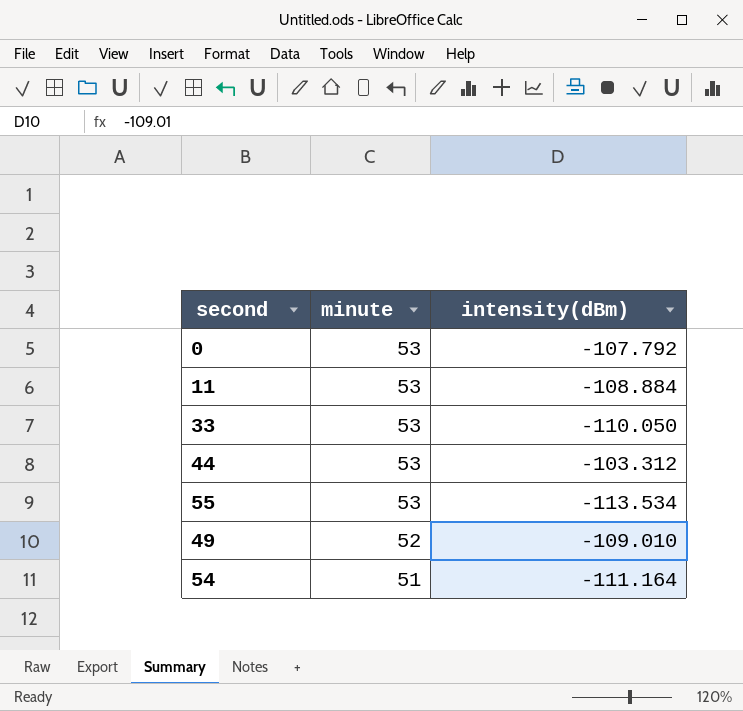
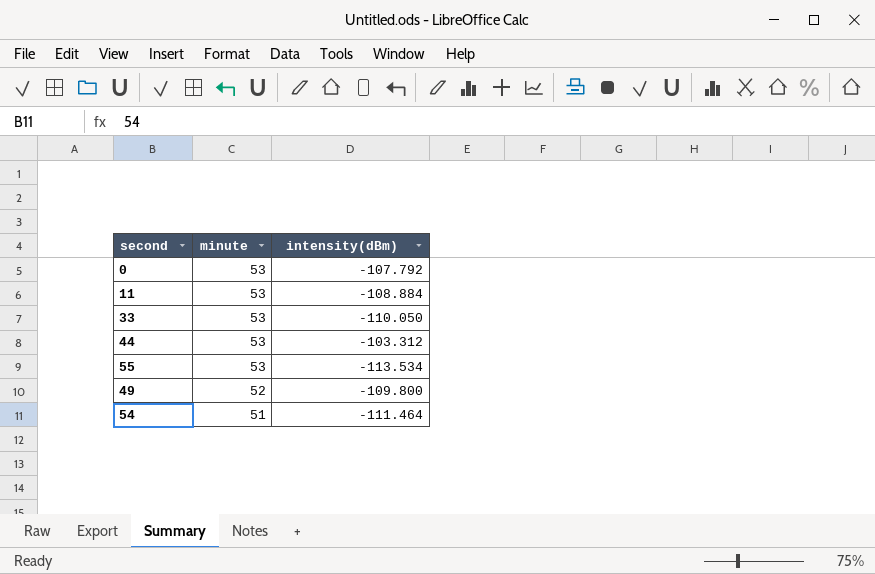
49 | intensity(dBm): -109.010 -> -109.800
54 | intensity(dBm): -111.164 -> -111.464

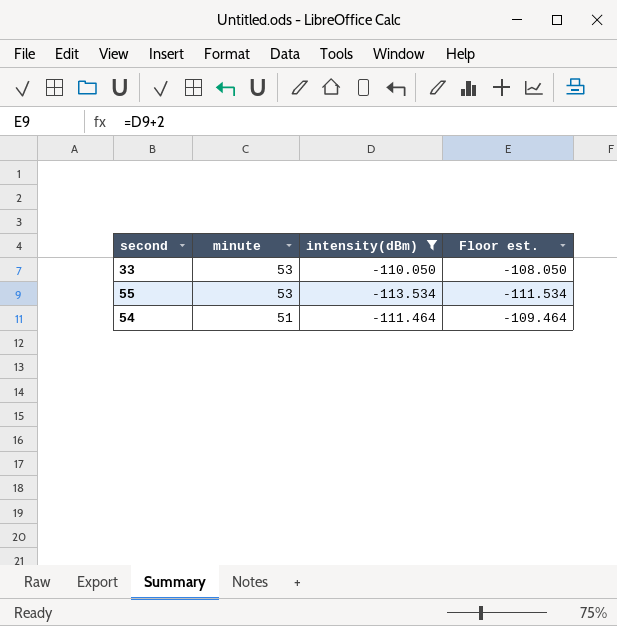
filter: none -> intensity(dBm) <= -110.050
column Floor est. | formula: none -> [intensity(dBm)] + 2

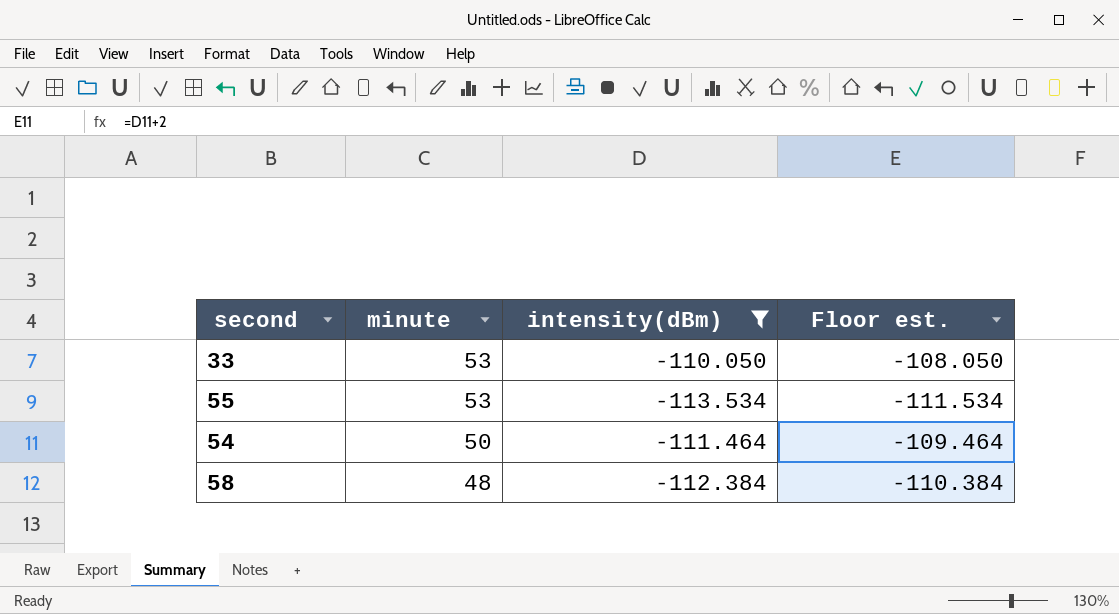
54 | minute: 51 -> 50
row 58: none -> 48 | -112.384 | -110.384

